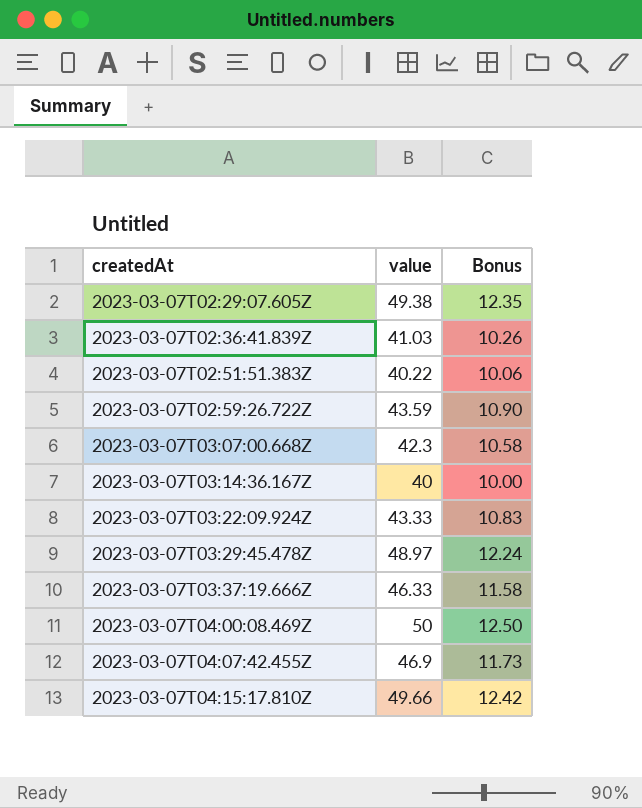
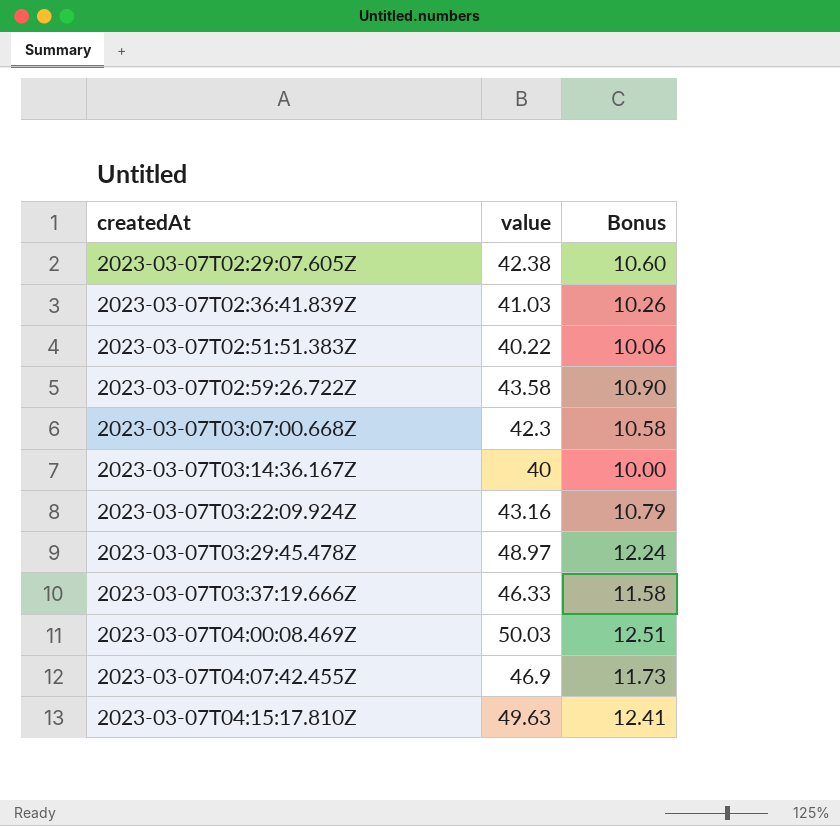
2023-03-07T02:29:07.605Z | value: 49.38 -> 42.38
2023-03-07T02:29:07.605Z | Bonus: 12.35 -> 10.60
2023-03-07T02:59:26.722Z | value: 43.59 -> 43.58
2023-03-07T03:22:09.924Z | value: 43.33 -> 43.16
2023-03-07T03:22:09.924Z | Bonus: 10.83 -> 10.79
2023-03-07T04:00:08.469Z | value: 50 -> 50.03
2023-03-07T04:00:08.469Z | Bonus: 12.50 -> 12.51
2023-03-07T04:15:17.810Z | value: 49.66 -> 49.63
2023-03-07T04:15:17.810Z | Bonus: 12.42 -> 12.41

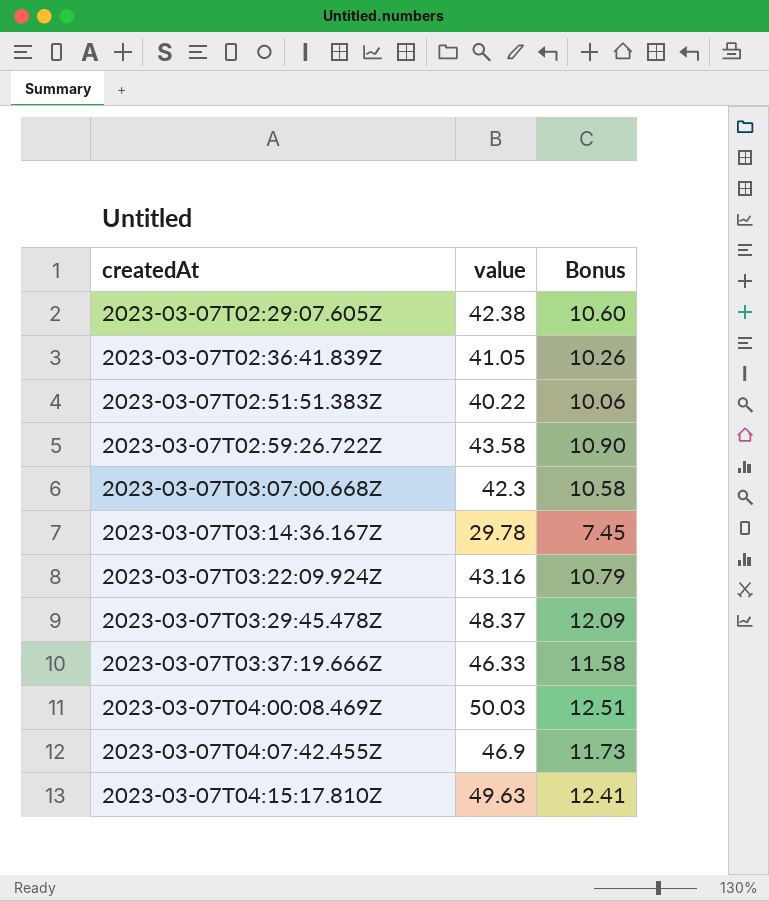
2023-03-07T02:36:41.839Z | value: 41.03 -> 41.05
2023-03-07T03:14:36.167Z | value: 40 -> 29.78
2023-03-07T03:14:36.167Z | Bonus: 10.00 -> 7.45
2023-03-07T03:29:45.478Z | value: 48.97 -> 48.37
2023-03-07T03:29:45.478Z | Bonus: 12.24 -> 12.09

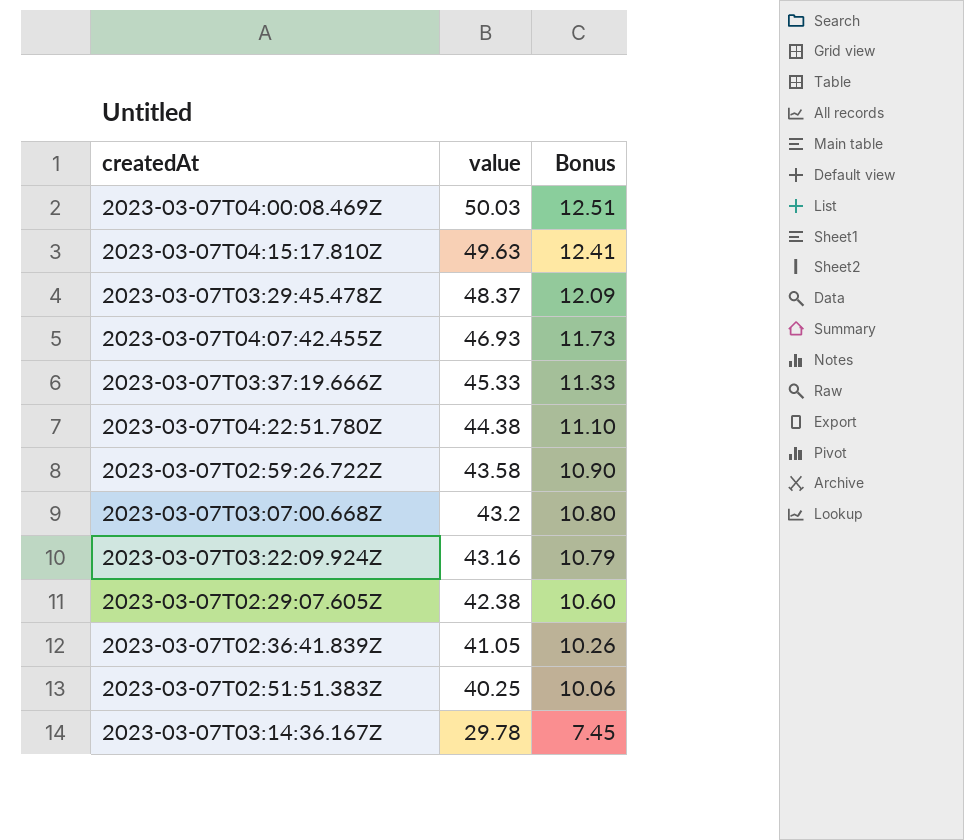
row order: createdAt ascending -> value descending
2023-03-07T04:07:42.455Z | value: 46.9 -> 46.93
2023-03-07T03:37:19.666Z | value: 46.33 -> 45.33
2023-03-07T03:37:19.666Z | Bonus: 11.58 -> 11.33
row 2023-03-07T04:22:51.780Z: none -> 44.38 | 11.10
2023-03-07T03:07:00.668Z | value: 42.3 -> 43.2
2023-03-07T03:07:00.668Z | Bonus: 10.58 -> 10.80
2023-03-07T02:51:51.383Z | value: 40.22 -> 40.25

